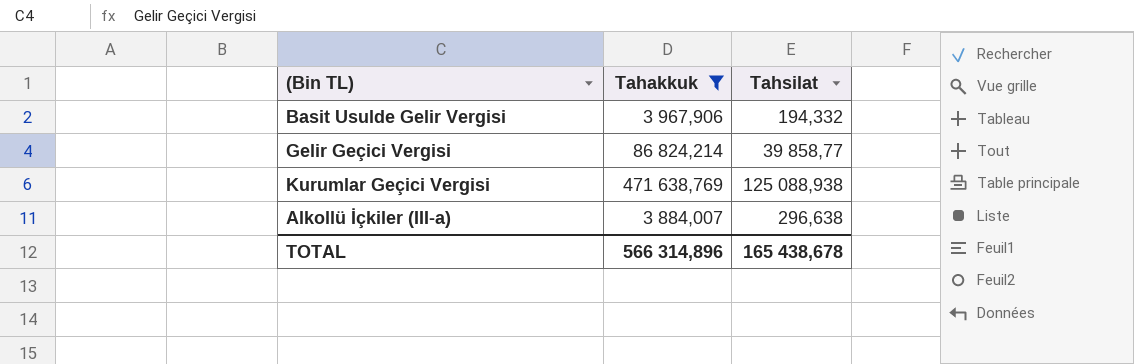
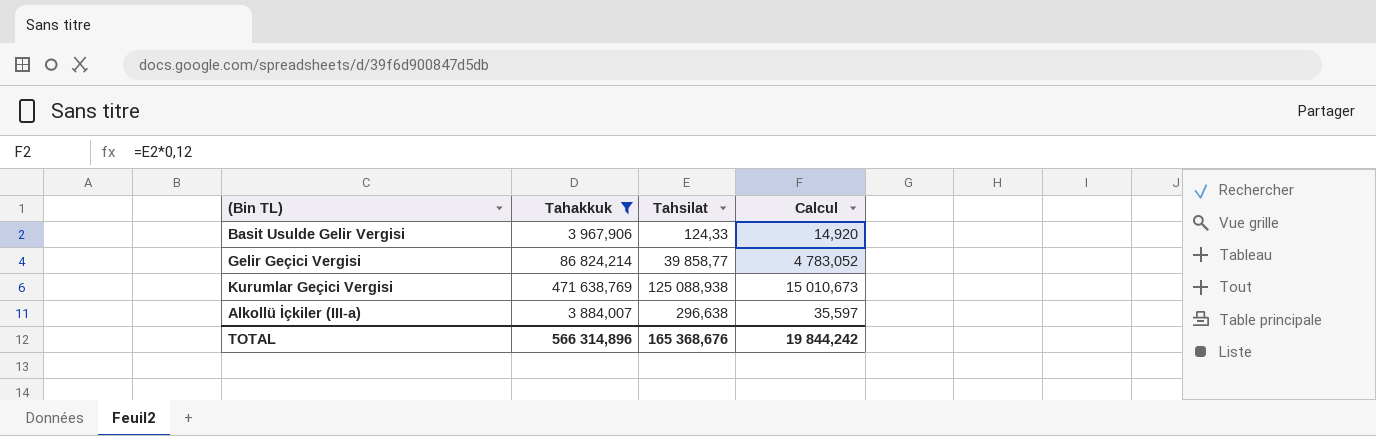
column Calcul | formula: none -> [Tahsilat] * 0,12
Basit Usulde Gelir Vergisi | Tahsilat: 194,332 -> 124,33
TOTAL | Tahsilat: 165 438,678 -> 165 368,676

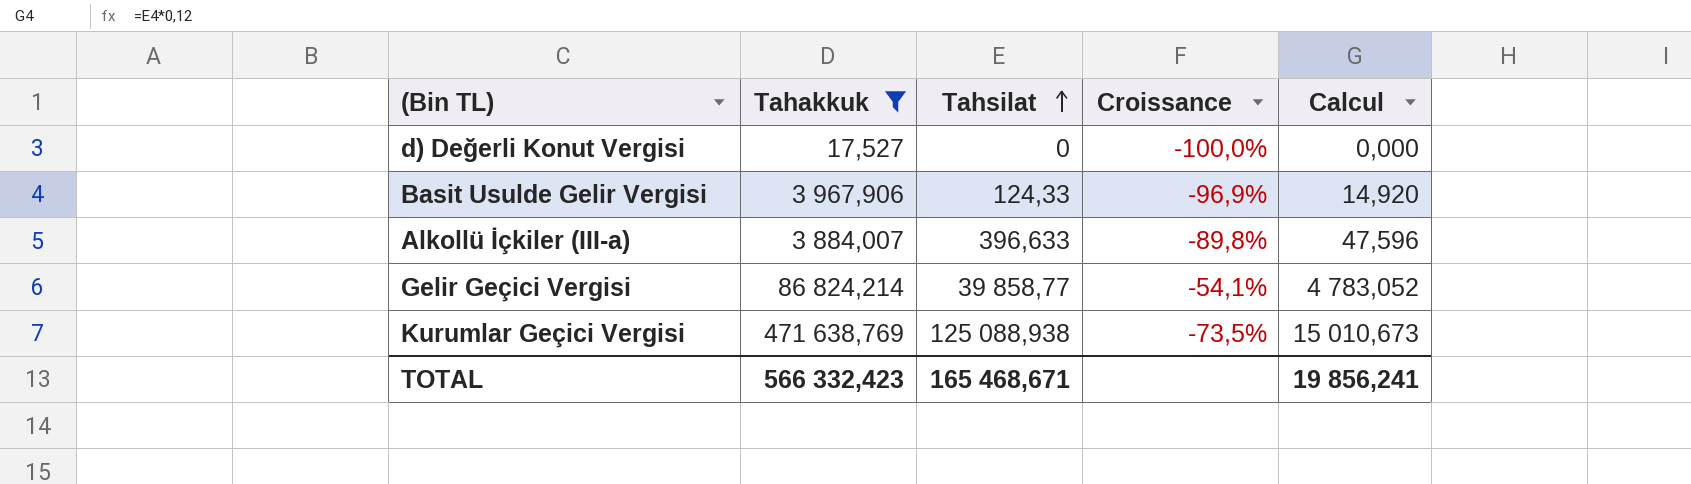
row order: none -> Tahsilat ascending
column Croissance | formula: none -> ([Tahsilat] - [Tahakkuk]) / [Tahakkuk]
row d) Değerli Konut Vergisi: none -> 17,527 | 0 | -100,0% | 0,000
Alkollü İçkiler (III-a) | Tahsilat: 296,638 -> 396,633
Alkollü İçkiler (III-a) | Calcul: 35,597 -> 47,596
TOTAL | Tahakkuk: 566 314,896 -> 566 332,423
TOTAL | Tahsilat: 165 368,676 -> 165 468,671
TOTAL | Calcul: 19 844,242 -> 19 856,241

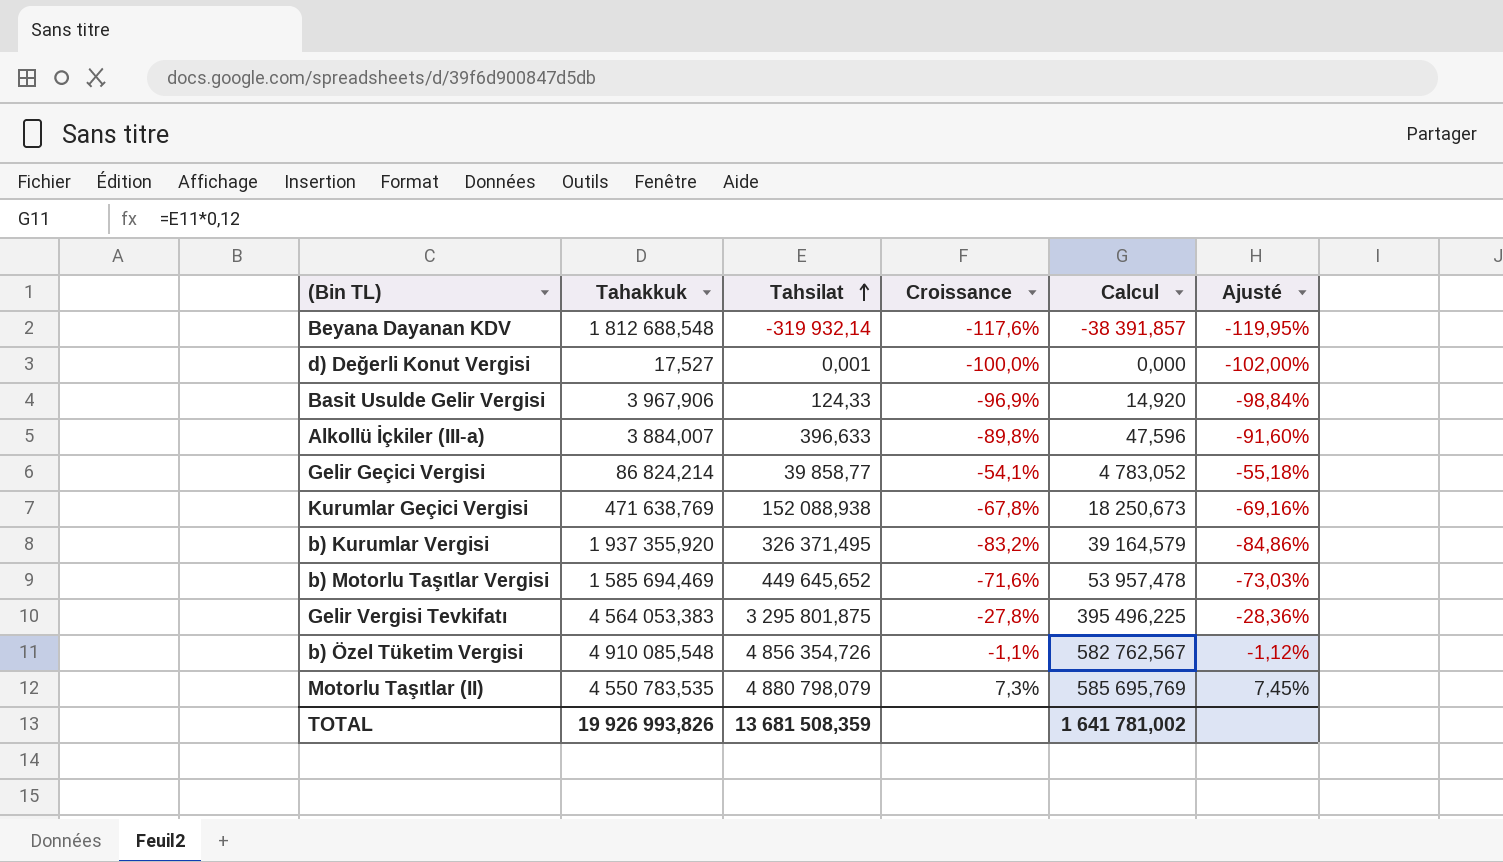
filter: Tahakkuk <= 471 638,769 -> none
column Ajusté | formula: none -> [Croissance] * 1,02
d) Değerli Konut Vergisi | Tahsilat: 0 -> 0,001
Kurumlar Geçici Vergisi | Tahsilat: 125 088,938 -> 152 088,938
Kurumlar Geçici Vergisi | Croissance: -73,5% -> -67,8%
Kurumlar Geçici Vergisi | Calcul: 15 010,673 -> 18 250,673
TOTAL | Tahakkuk: 566 332,423 -> 19 926 993,826
TOTAL | Tahsilat: 165 468,671 -> 13 681 508,359
TOTAL | Calcul: 19 856,241 -> 1 641 781,002

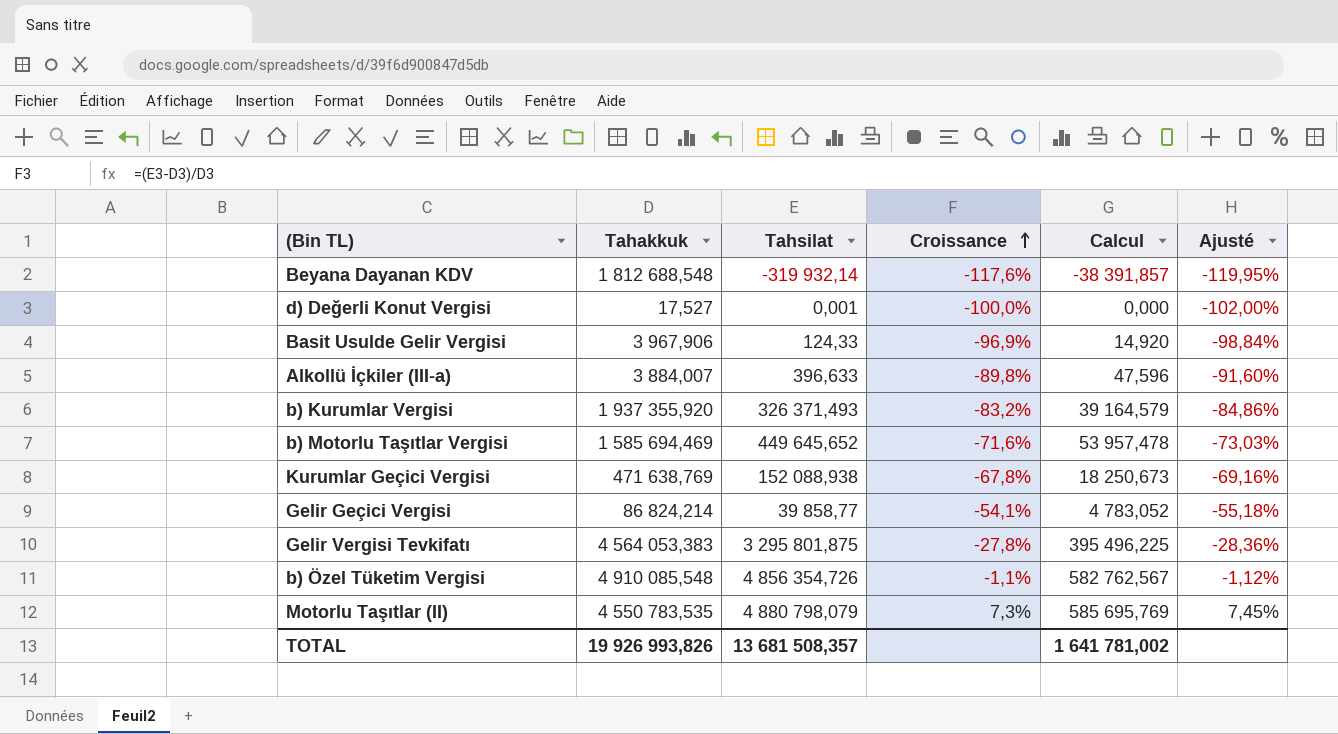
row order: Tahsilat ascending -> Croissance ascending
b) Kurumlar Vergisi | Tahsilat: 326 371,495 -> 326 371,493
TOTAL | Tahsilat: 13 681 508,359 -> 13 681 508,357

